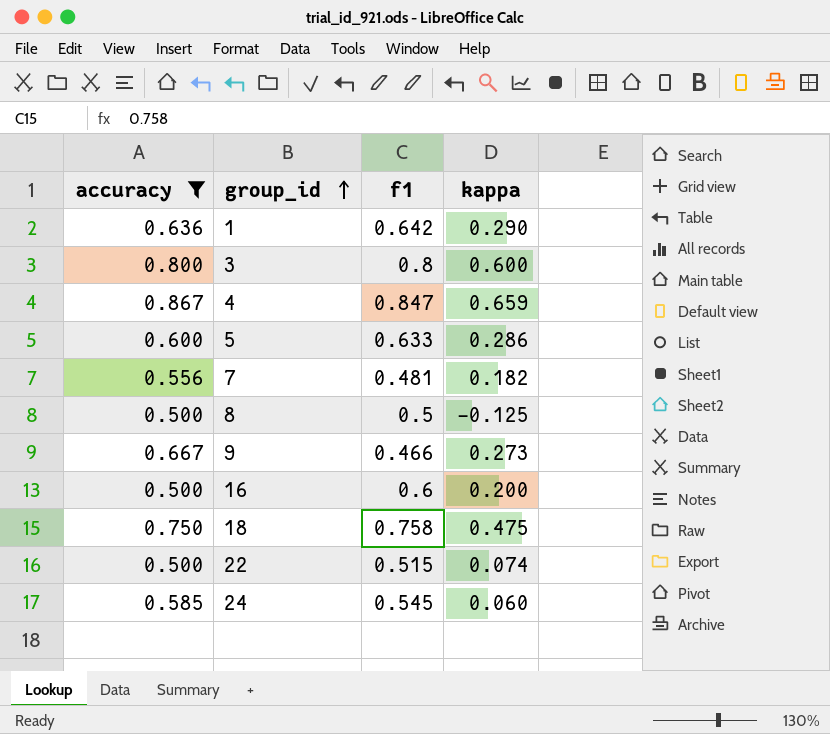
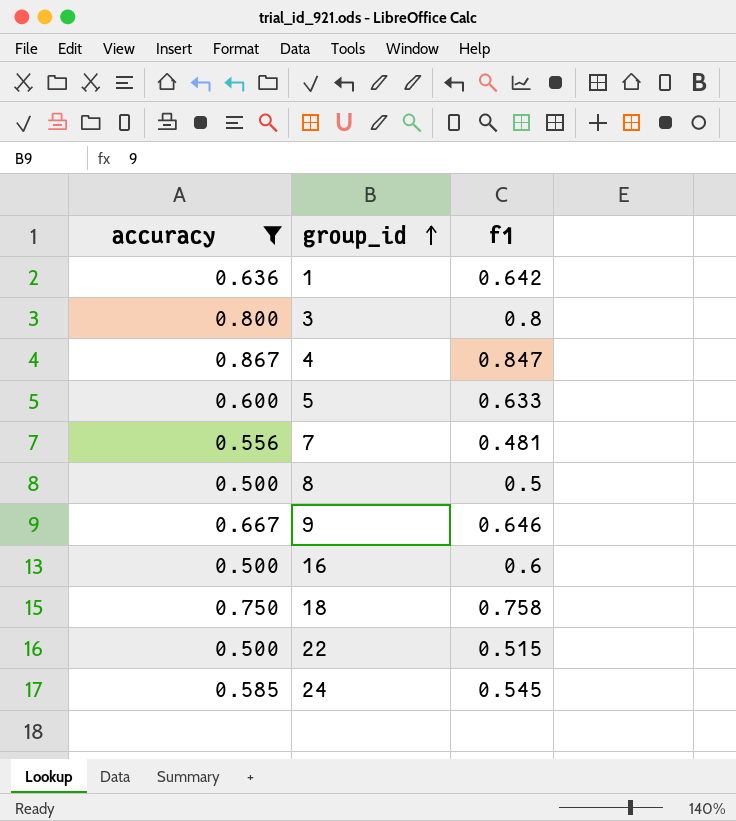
column kappa | position: 4 -> none
9 | f1: 0.466 -> 0.646

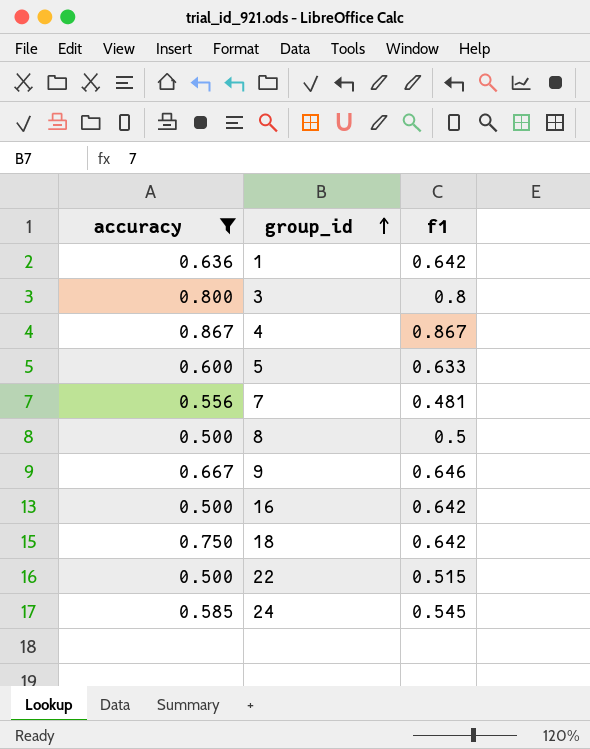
4 | f1: 0.847 -> 0.867
16 | f1: 0.6 -> 0.642
18 | f1: 0.758 -> 0.642

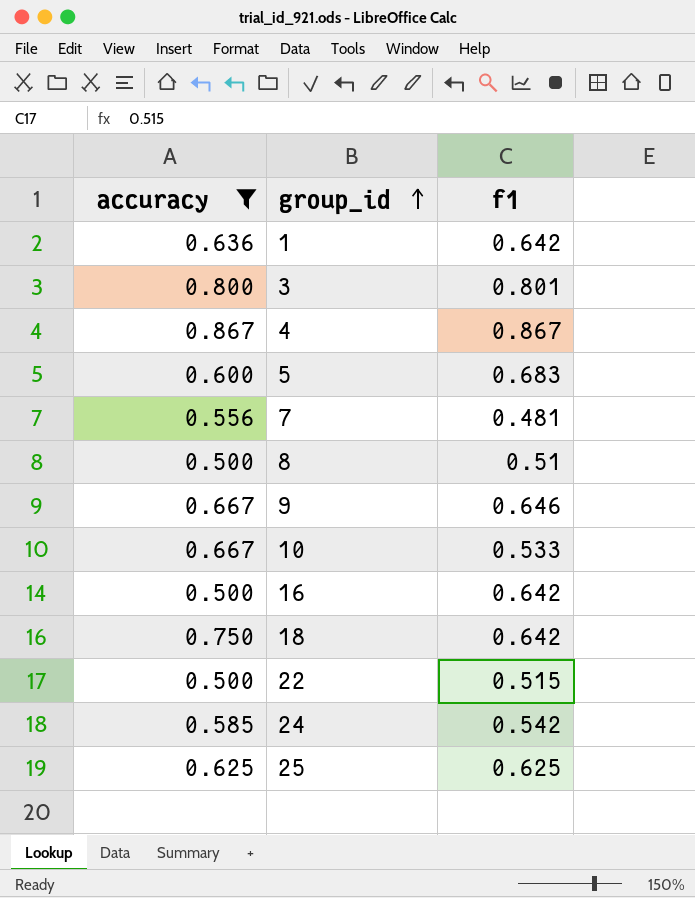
3 | f1: 0.8 -> 0.801
5 | f1: 0.633 -> 0.683
8 | f1: 0.5 -> 0.51
row 10: none -> 0.667 | 0.533
24 | f1: 0.545 -> 0.542
row 25: none -> 0.625 | 0.625

